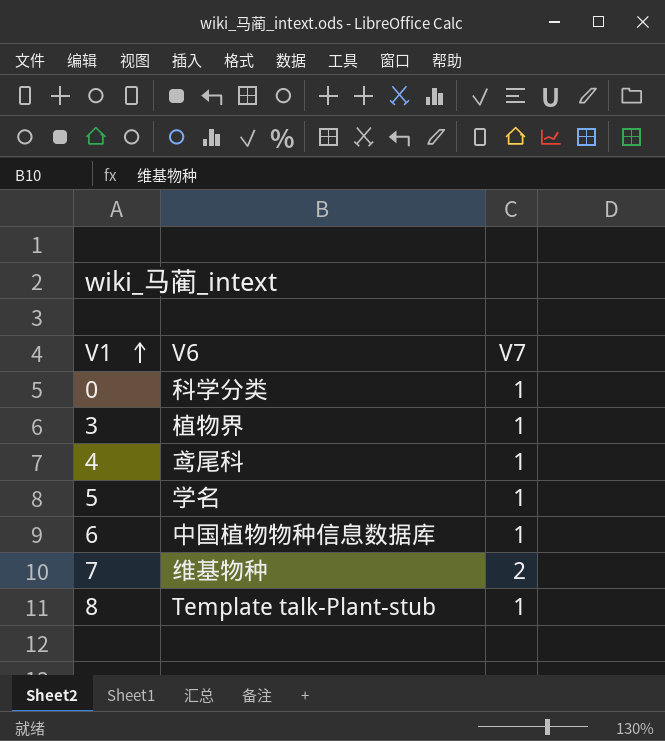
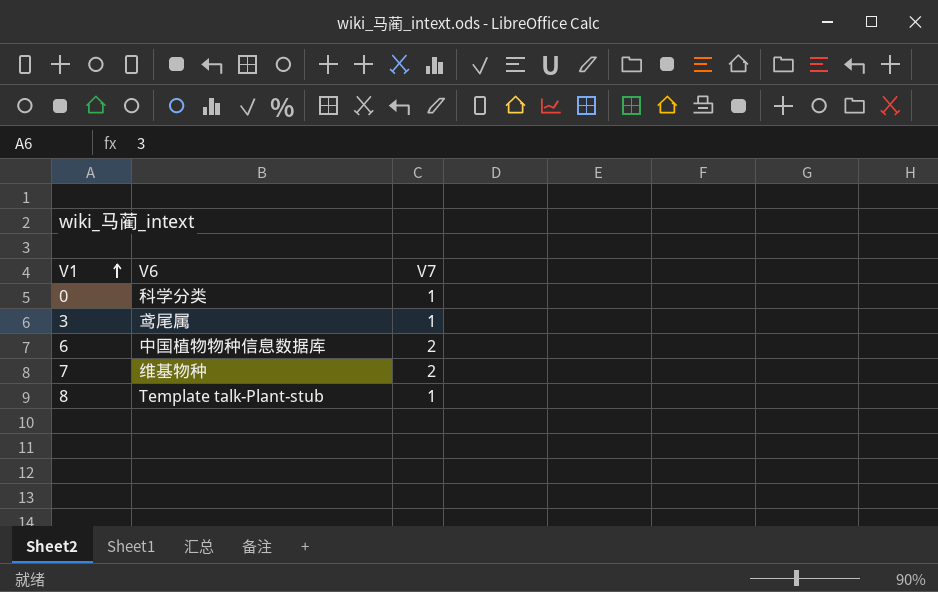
row 4: 鸢尾科 | 1 -> none
row 5: 学名 | 1 -> none
3 | V6: 植物界 -> 鸢尾属
6 | V7: 1 -> 2

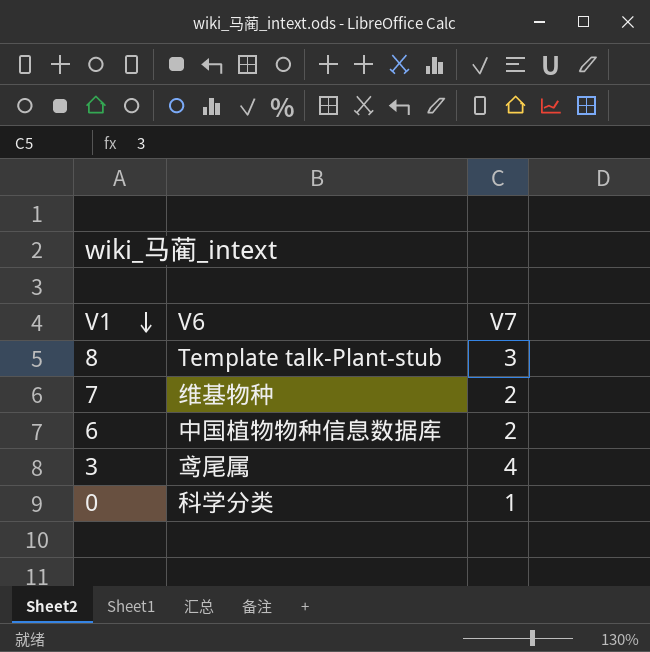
row order: V1 ascending -> V1 descending
8 | V7: 1 -> 3
3 | V7: 1 -> 4

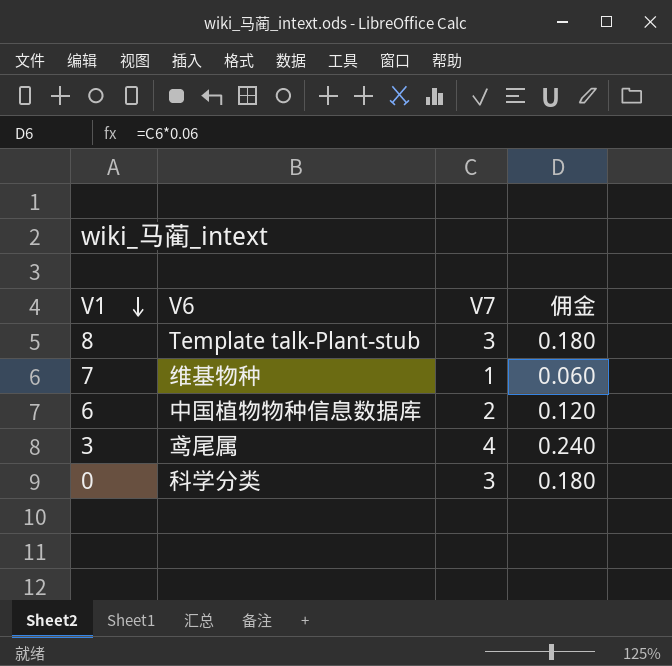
column 佣金 | formula: none -> [V7] * 0.06
7 | V7: 2 -> 1
0 | V7: 1 -> 3

